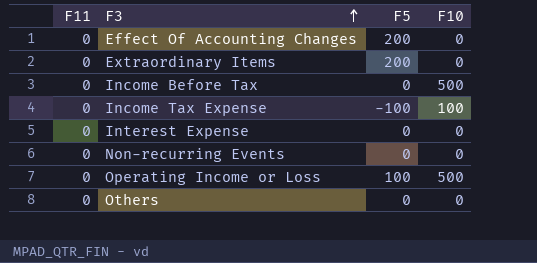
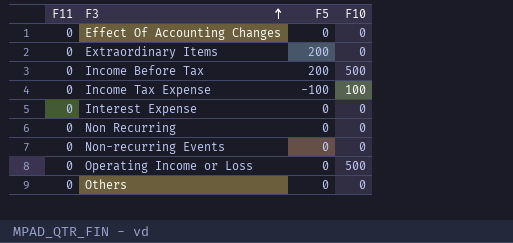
Effect Of Accounting Changes | F5: 200 -> 0
Income Before Tax | F5: 0 -> 200
row Non Recurring: none -> 0 | 0 | 0
Operating Income or Loss | F5: 100 -> 0

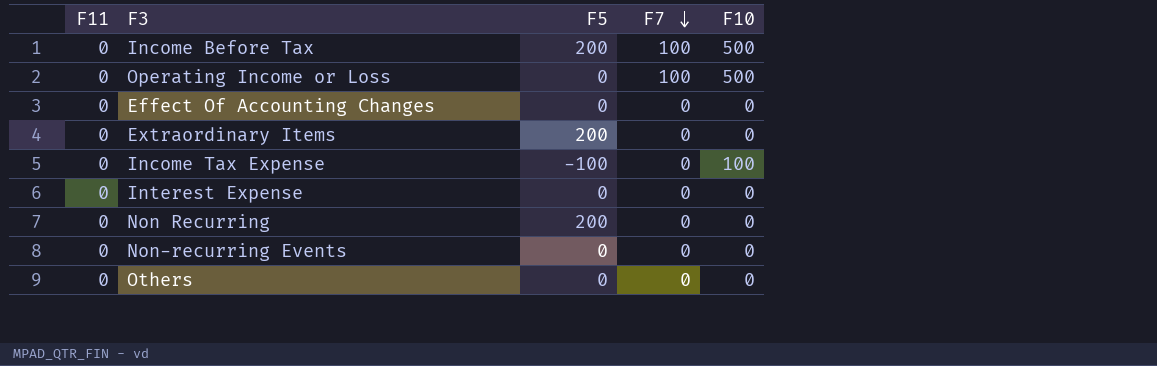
row order: F3 ascending -> F7 descending
column F7 | position: none -> 4
Non Recurring | F5: 0 -> 200

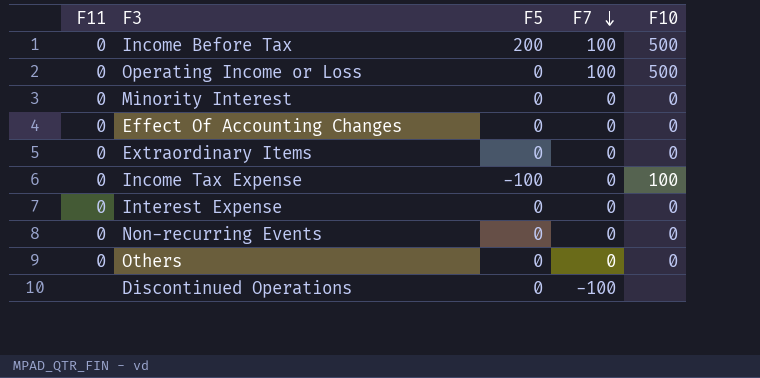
row Non Recurring: 0 | 200 | 0 | 0 -> none
row Minority Interest: none -> 0 | 0 | 0 | 0
Extraordinary Items | F5: 200 -> 0
row Discontinued Operations: none -> none | 0 | -100 | none

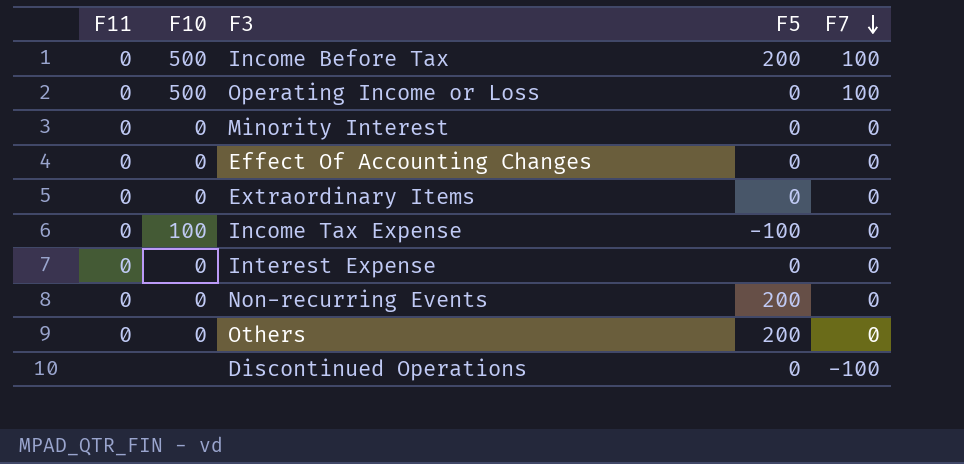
column F10 | position: 5 -> 2
Non-recurring Events | F5: 0 -> 200
Others | F5: 0 -> 200

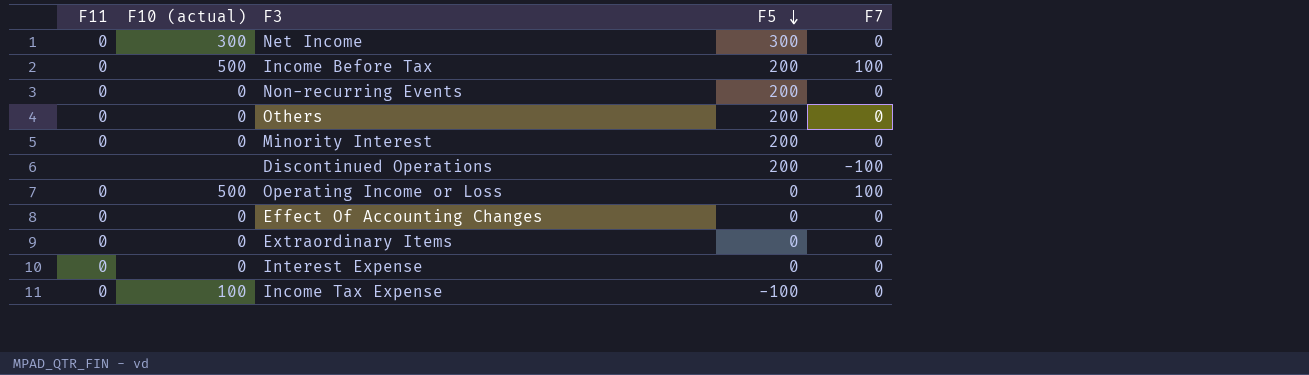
row order: F7 descending -> F5 descending
column name: F10 -> F10 (actual)
row Net Income: none -> 0 | 300 | 300 | 0
Minority Interest | F5: 0 -> 200
Discontinued Operations | F5: 0 -> 200

